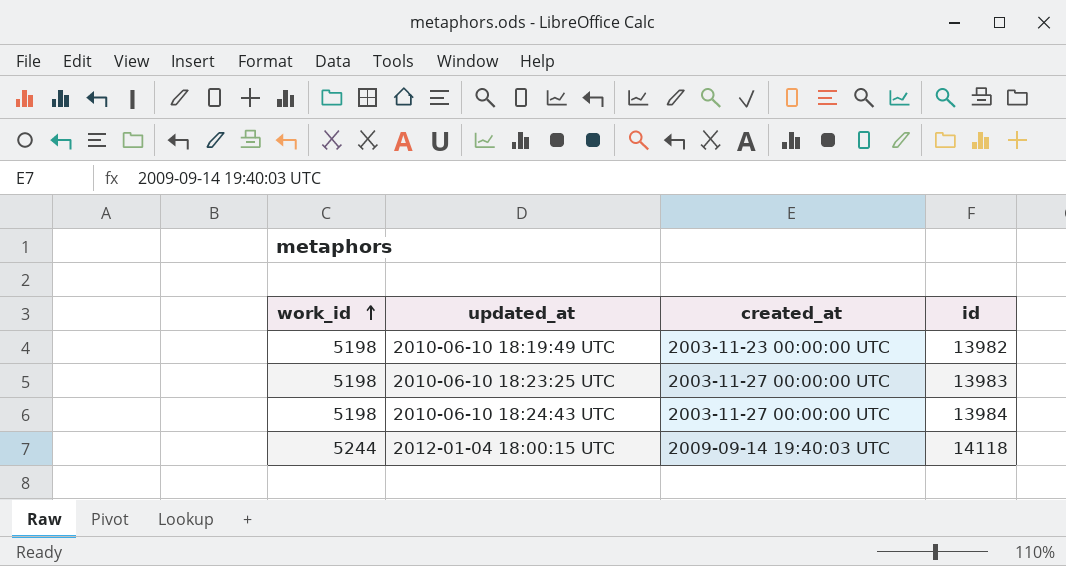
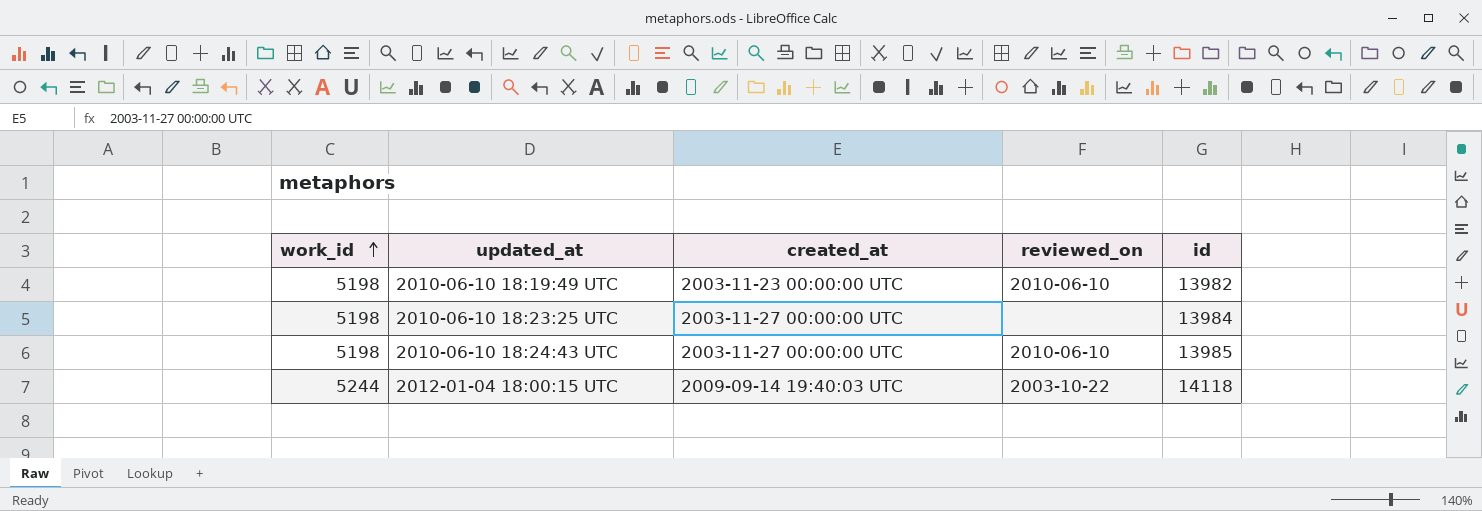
column reviewed_on | position: none -> 4
2010-06-10 18:23:25 UTC | id: 13983 -> 13984
2010-06-10 18:24:43 UTC | id: 13984 -> 13985

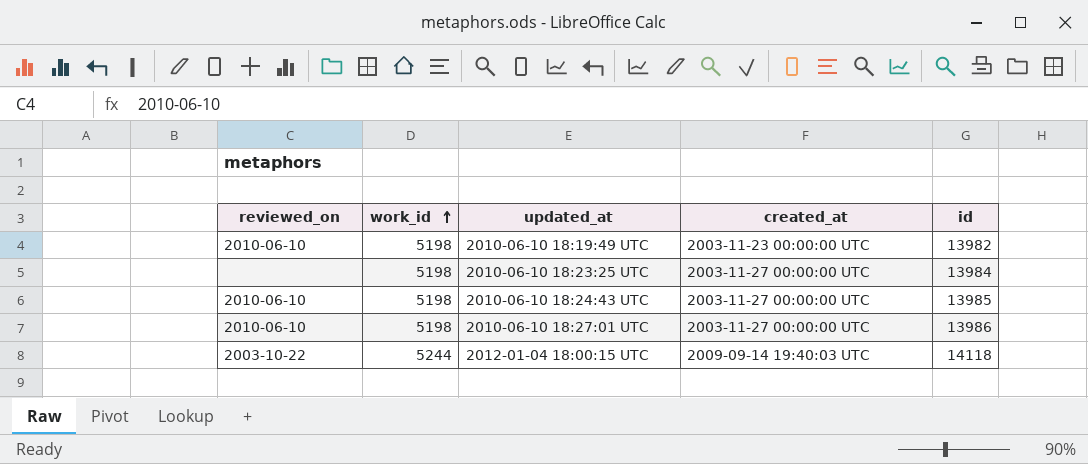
column reviewed_on | position: 4 -> 1
row 2010-06-10 18:27:01 UTC: none -> 2010-06-10 | 5198 | 2003-11-27 00:00:00 UTC | 13986

